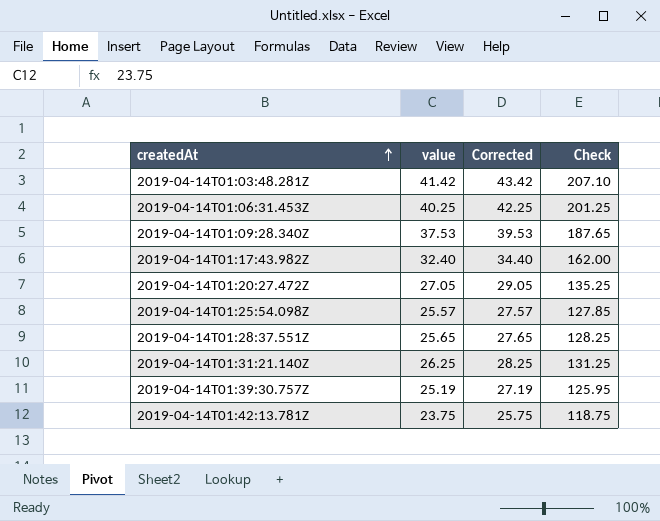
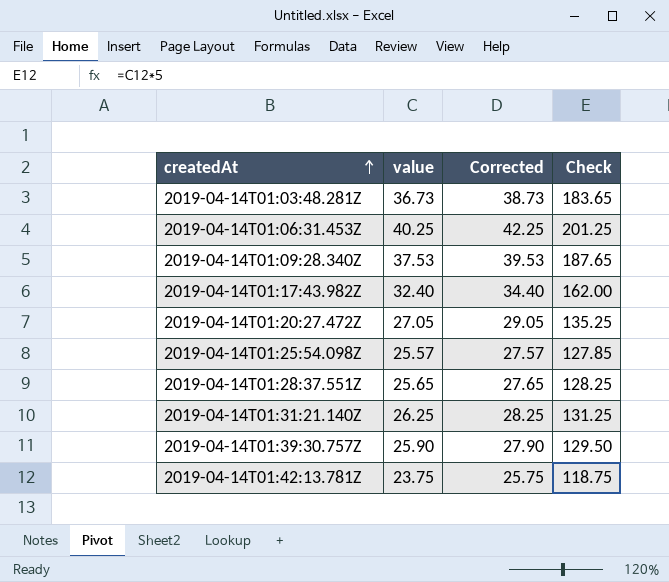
2019-04-14T01:03:48.281Z | value: 41.42 -> 36.73
2019-04-14T01:03:48.281Z | Corrected: 43.42 -> 38.73
2019-04-14T01:03:48.281Z | Check: 207.10 -> 183.65
2019-04-14T01:39:30.757Z | value: 25.19 -> 25.90
2019-04-14T01:39:30.757Z | Corrected: 27.19 -> 27.90
2019-04-14T01:39:30.757Z | Check: 125.95 -> 129.50

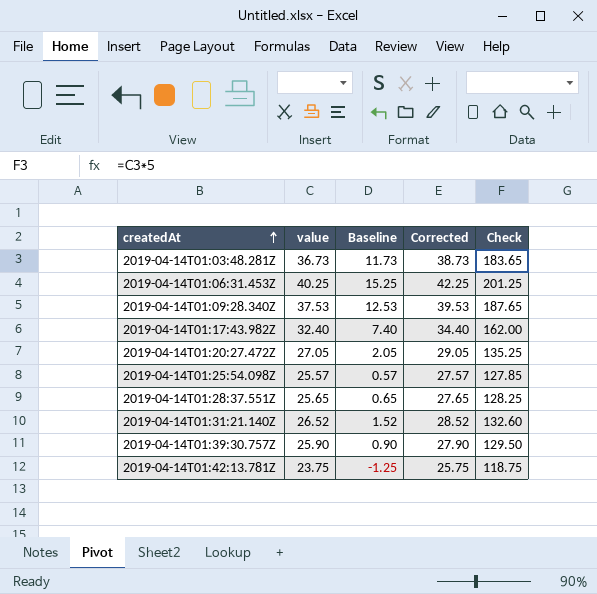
column Baseline | formula: none -> [value] - 25
2019-04-14T01:31:21.140Z | value: 26.25 -> 26.52
2019-04-14T01:31:21.140Z | Corrected: 28.25 -> 28.52
2019-04-14T01:31:21.140Z | Check: 131.25 -> 132.60

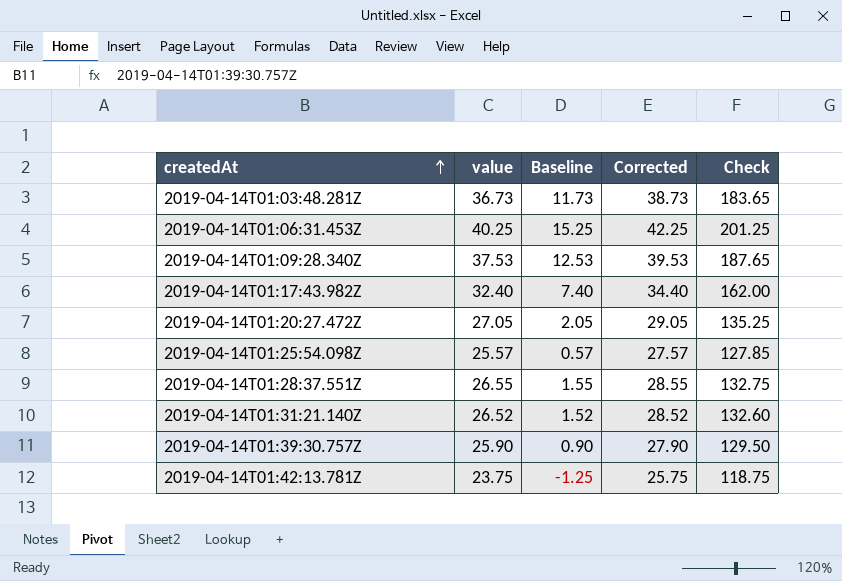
2019-04-14T01:28:37.551Z | value: 25.65 -> 26.55
2019-04-14T01:28:37.551Z | Baseline: 0.65 -> 1.55
2019-04-14T01:28:37.551Z | Corrected: 27.65 -> 28.55
2019-04-14T01:28:37.551Z | Check: 128.25 -> 132.75

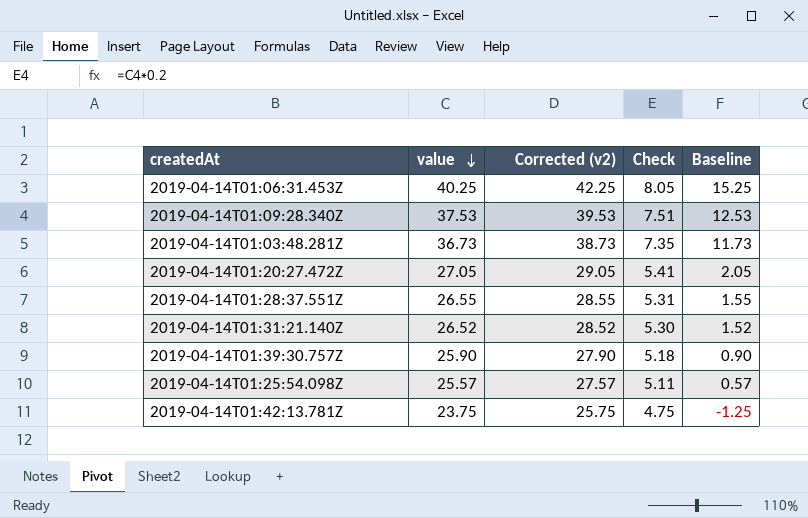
row order: createdAt ascending -> value descending
column name: Corrected -> Corrected (v2)
column Check | formula: [value] * 5 -> [value] * 0.2
column Baseline | position: 3 -> 5
row 2019-04-14T01:17:43.982Z: 32.40 | 7.40 | 34.40 | 162.00 -> none

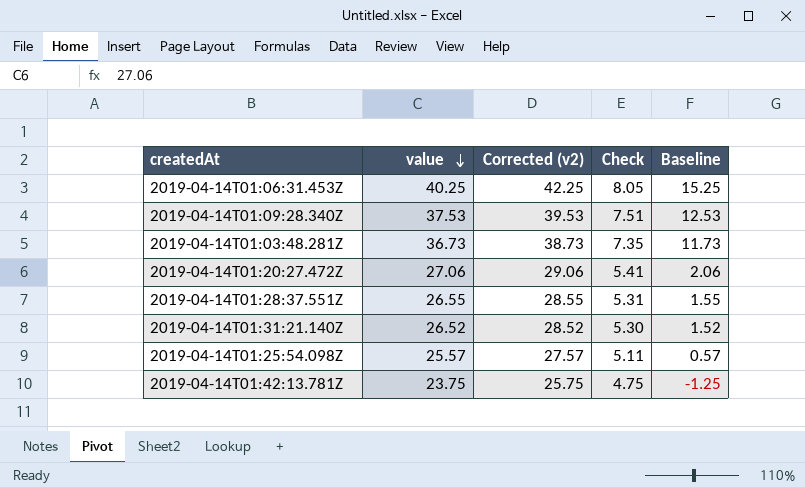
row 2019-04-14T01:39:30.757Z: 25.90 | 27.90 | 5.18 | 0.90 -> none
2019-04-14T01:20:27.472Z | value: 27.05 -> 27.06
2019-04-14T01:20:27.472Z | Corrected (v2): 29.05 -> 29.06
2019-04-14T01:20:27.472Z | Baseline: 2.05 -> 2.06

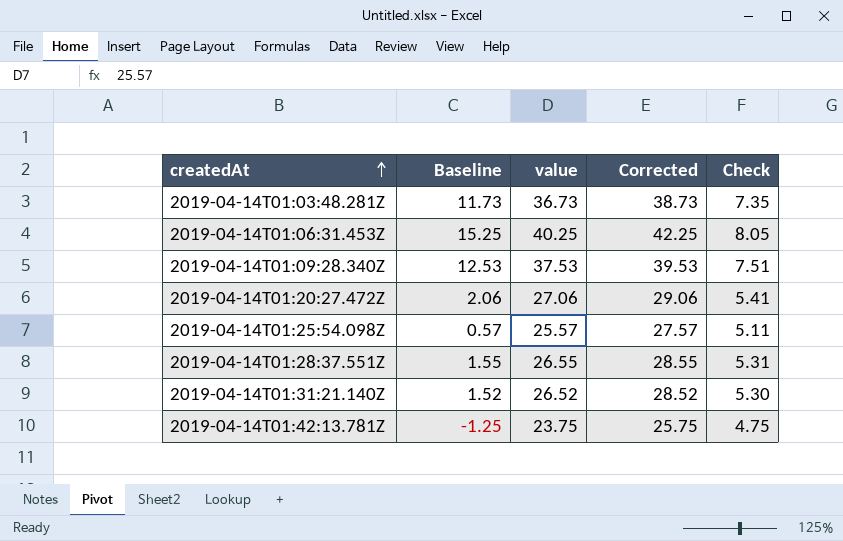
row order: value descending -> createdAt ascending
column Baseline | position: 5 -> 2
column name: Corrected (v2) -> Corrected

